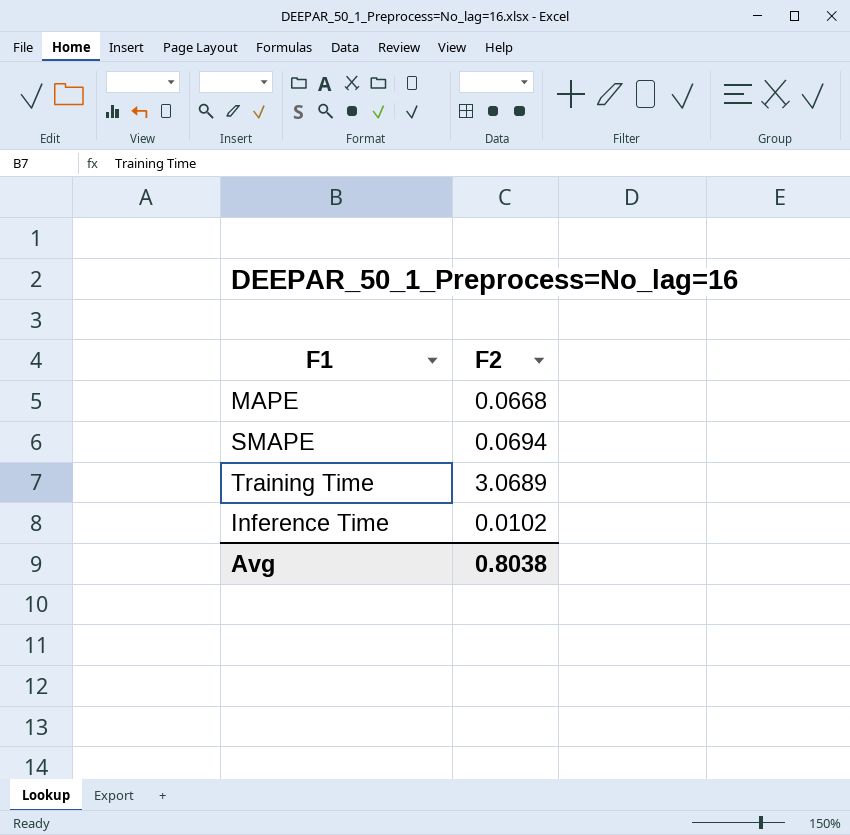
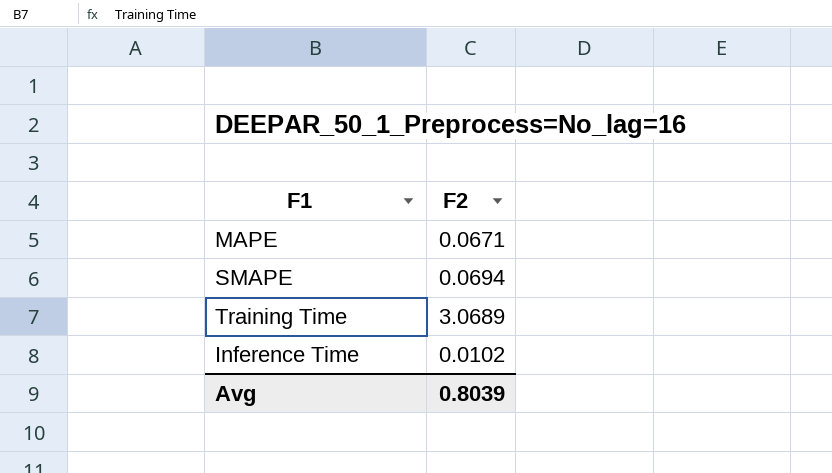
MAPE | F2: 0.0668 -> 0.0671
Avg | F2: 0.8038 -> 0.8039

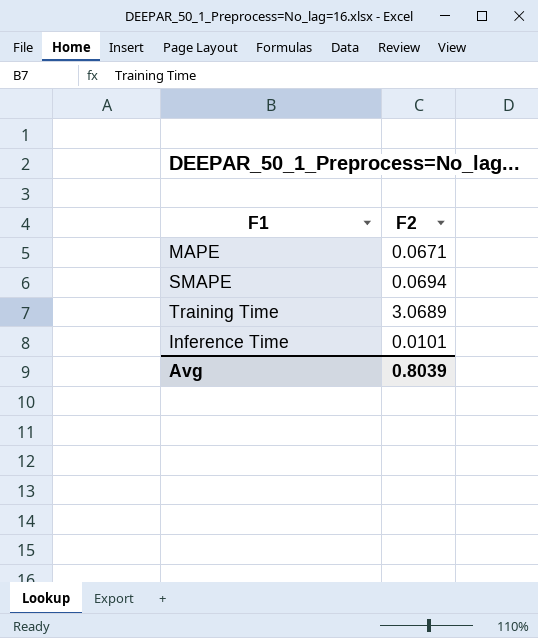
Inference Time | F2: 0.0102 -> 0.0101

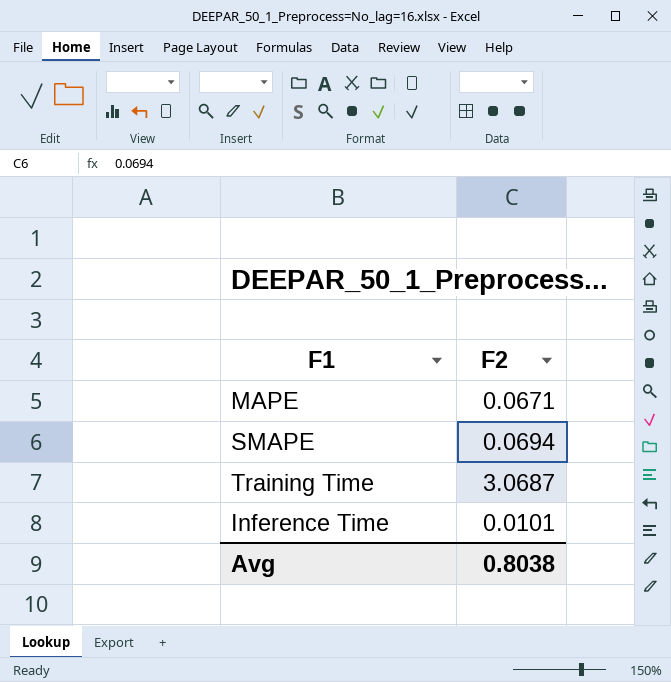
Training Time | F2: 3.0689 -> 3.0687
Avg | F2: 0.8039 -> 0.8038

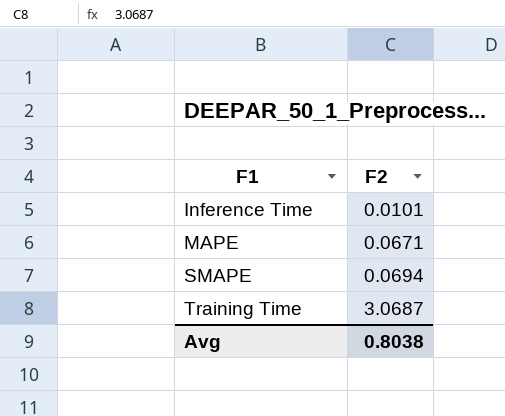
row order: none -> F1 ascending

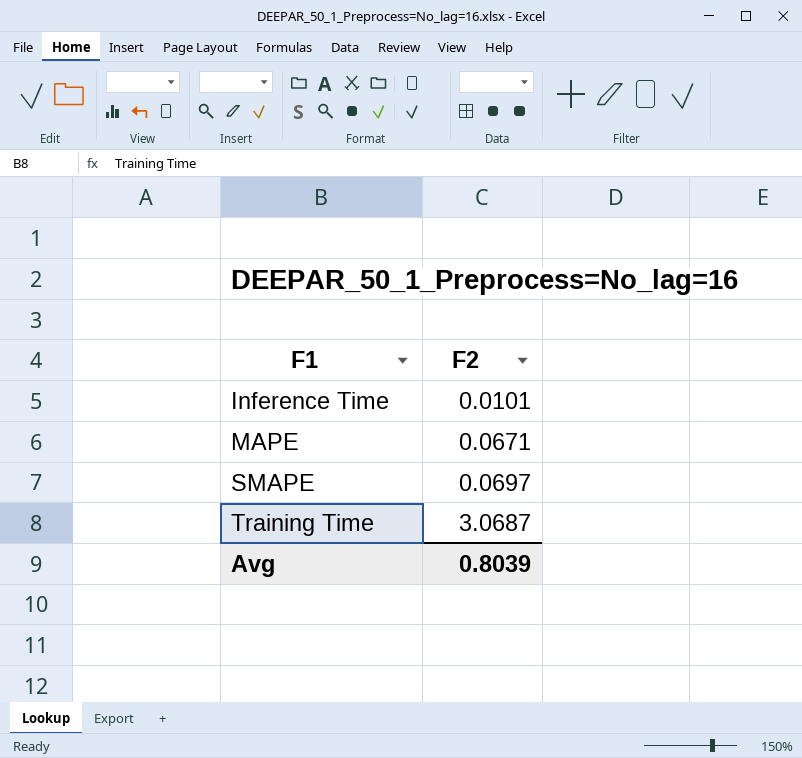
SMAPE | F2: 0.0694 -> 0.0697
Avg | F2: 0.8038 -> 0.8039

